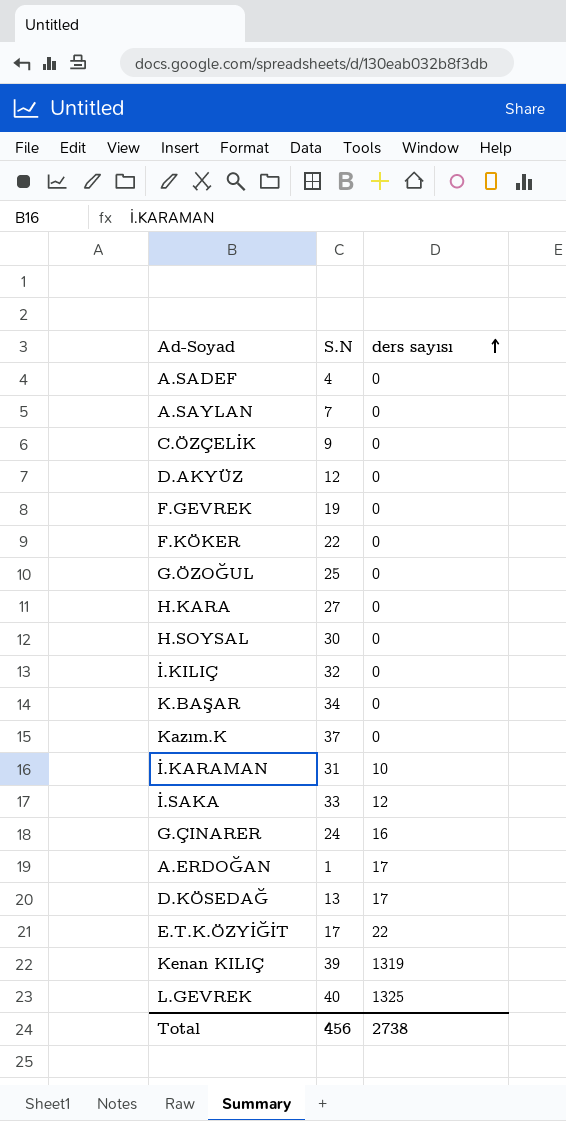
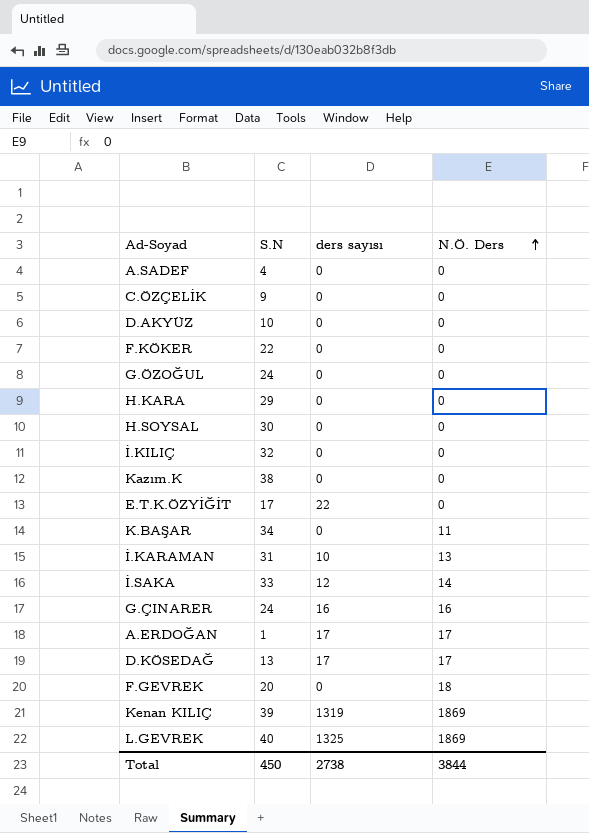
row order: ders sayısı ascending -> N.Ö. Ders ascending
column N.Ö. Ders | position: none -> 4
row A.SAYLAN: 7 | 0 -> none
D.AKYÜZ | S.N: 12 -> 10
G.ÖZOĞUL | S.N: 25 -> 24
H.KARA | S.N: 27 -> 29
Kazım.K | S.N: 37 -> 38
F.GEVREK | S.N: 19 -> 20
Total | S.N: 456 -> 450

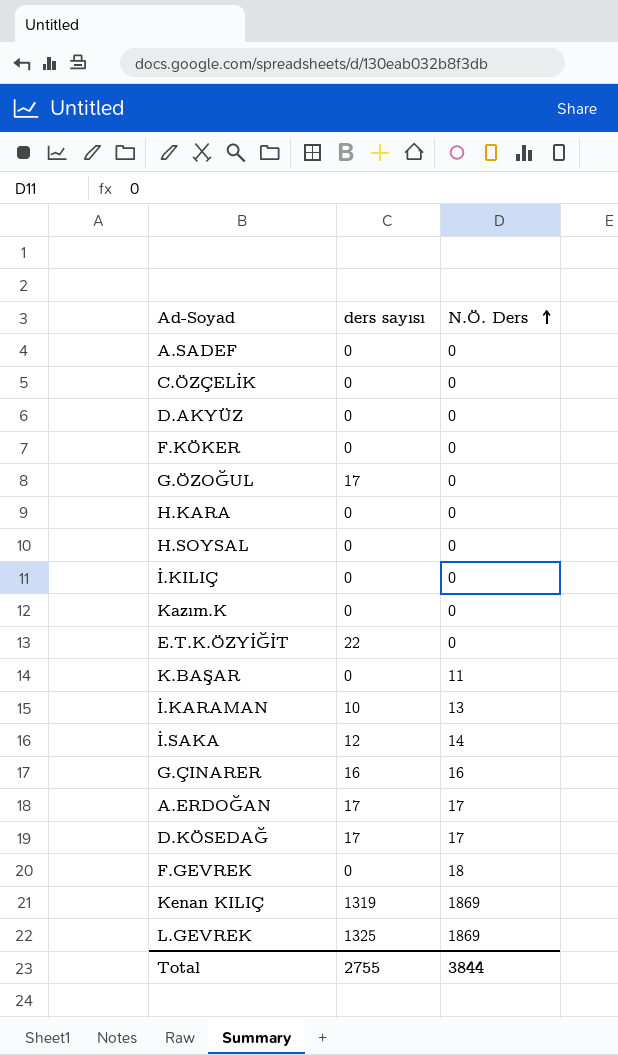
column S.N | position: 2 -> none
G.ÖZOĞUL | ders sayısı: 0 -> 17
Total | ders sayısı: 2738 -> 2755

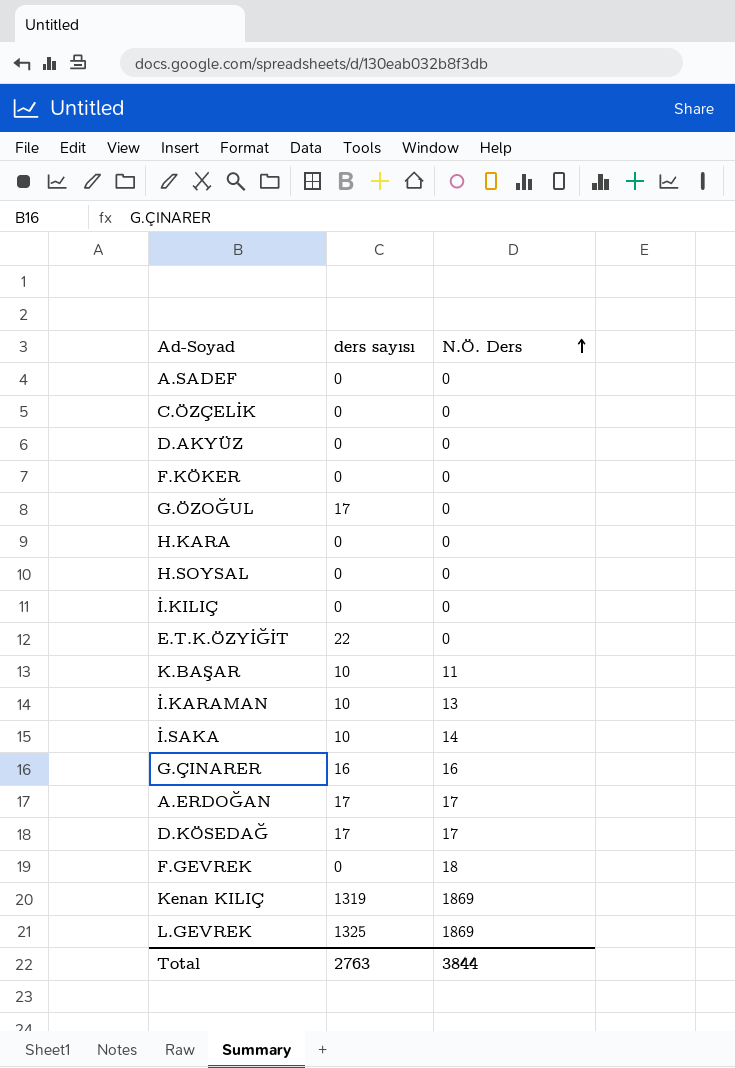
row Kazım.K: 0 | 0 -> none
K.BAŞAR | ders sayısı: 0 -> 10
İ.SAKA | ders sayısı: 12 -> 10
Total | ders sayısı: 2755 -> 2763

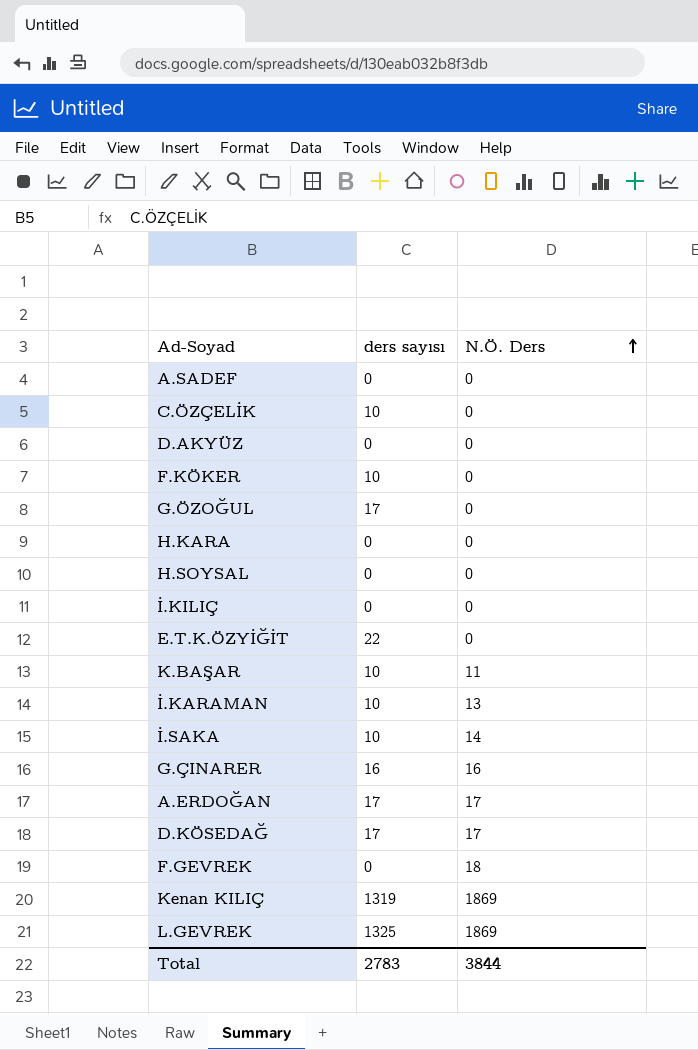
C.ÖZÇELİK | ders sayısı: 0 -> 10
F.KÖKER | ders sayısı: 0 -> 10
Total | ders sayısı: 2763 -> 2783

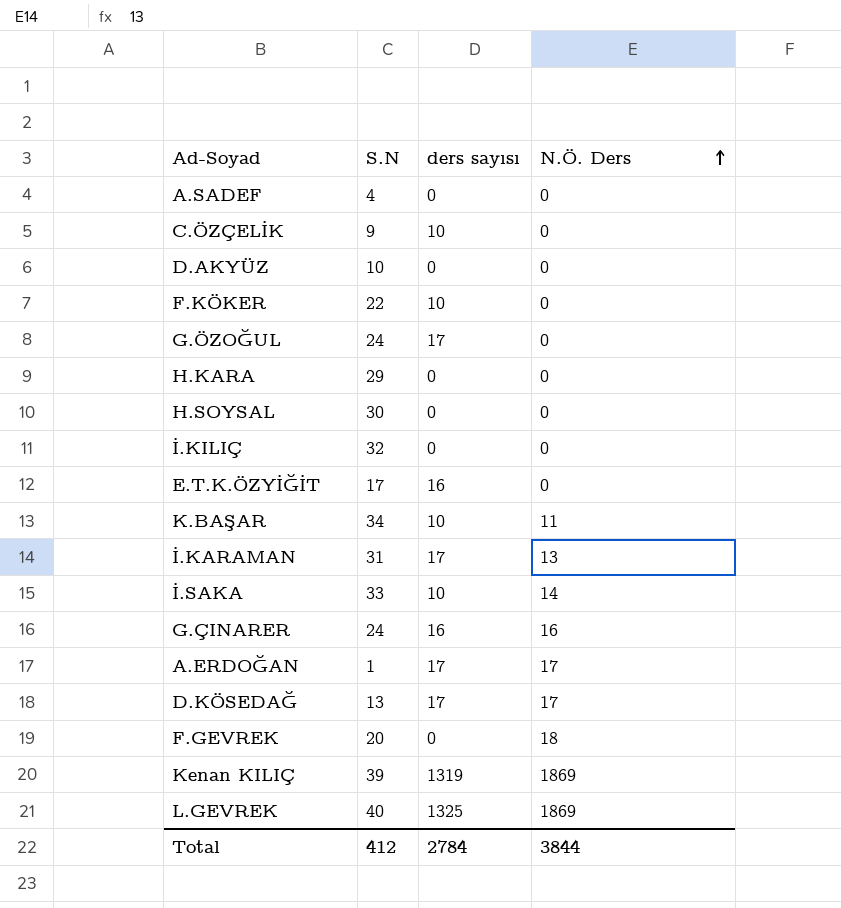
column S.N | position: none -> 2
E.T.K.ÖZYİĞİT | ders sayısı: 22 -> 16
İ.KARAMAN | ders sayısı: 10 -> 17
Total | ders sayısı: 2783 -> 2784

